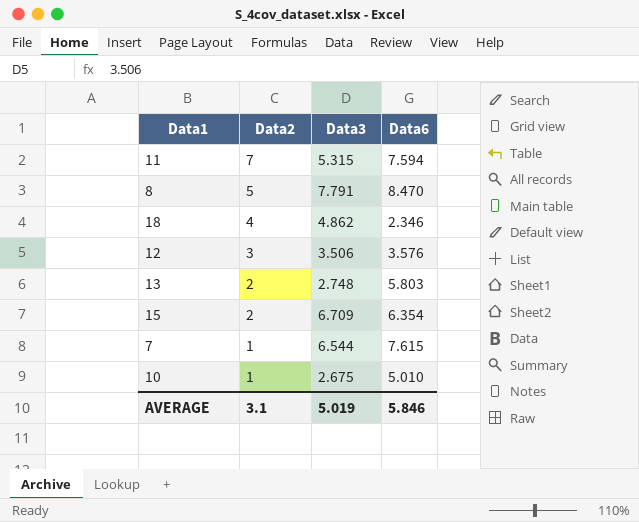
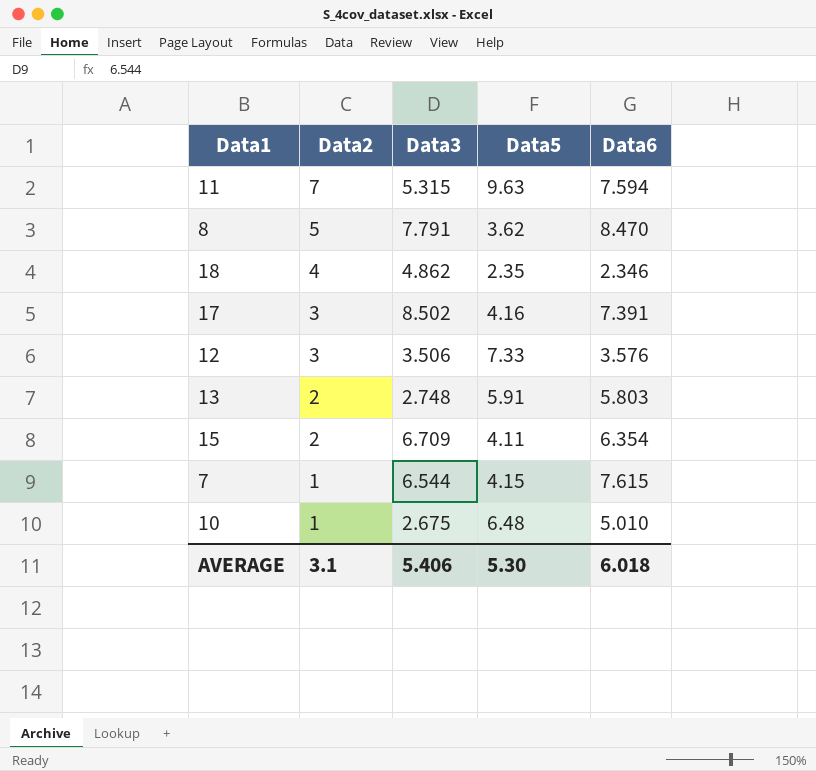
column Data5 | position: none -> 4
row 17: none -> 3 | 8.502 | 4.16 | 7.391
AVERAGE | Data3: 5.019 -> 5.406
AVERAGE | Data6: 5.846 -> 6.018

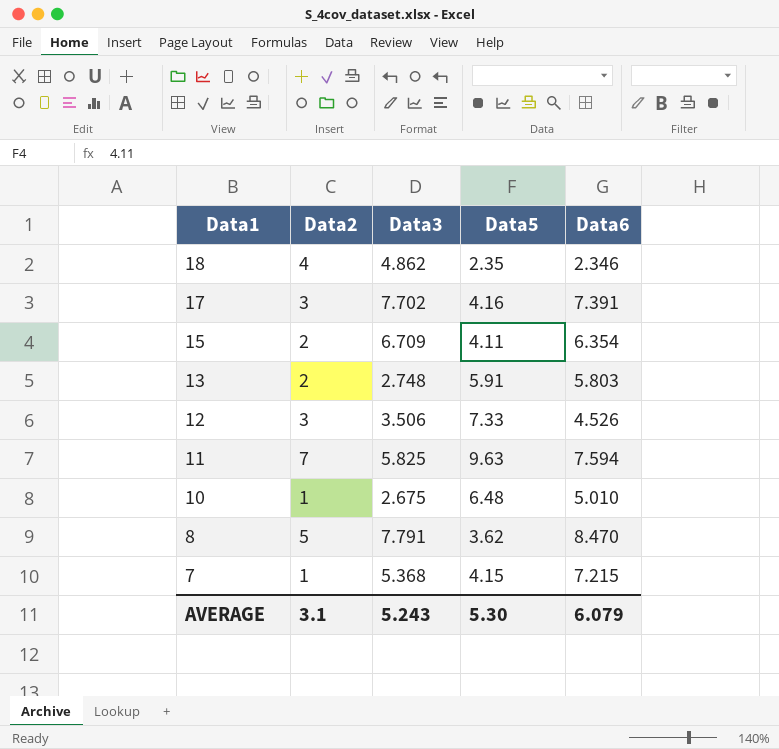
row order: Data2 descending -> Data1 descending
17 | Data3: 8.502 -> 7.702
12 | Data6: 3.576 -> 4.526
11 | Data3: 5.315 -> 5.825
7 | Data3: 6.544 -> 5.368
7 | Data6: 7.615 -> 7.215
AVERAGE | Data3: 5.406 -> 5.243
AVERAGE | Data6: 6.018 -> 6.079

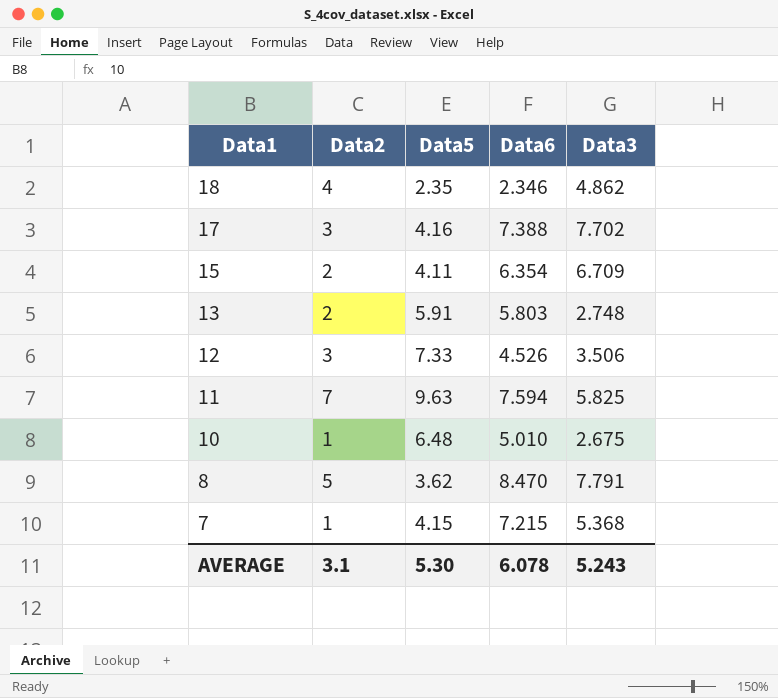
column Data3 | position: 3 -> 5
17 | Data6: 7.391 -> 7.388
AVERAGE | Data6: 6.079 -> 6.078

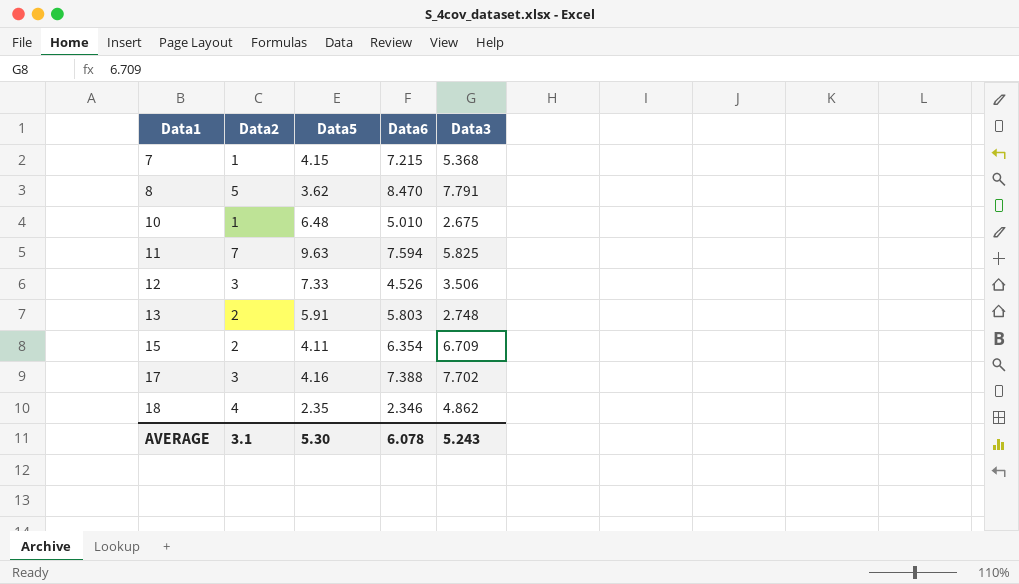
row order: Data1 descending -> Data1 ascending

